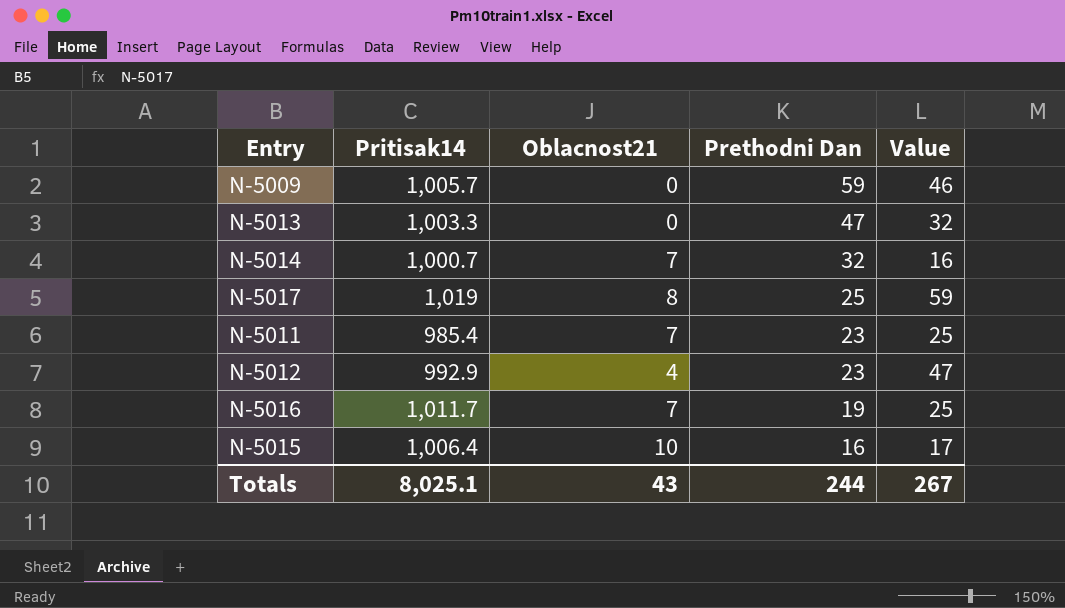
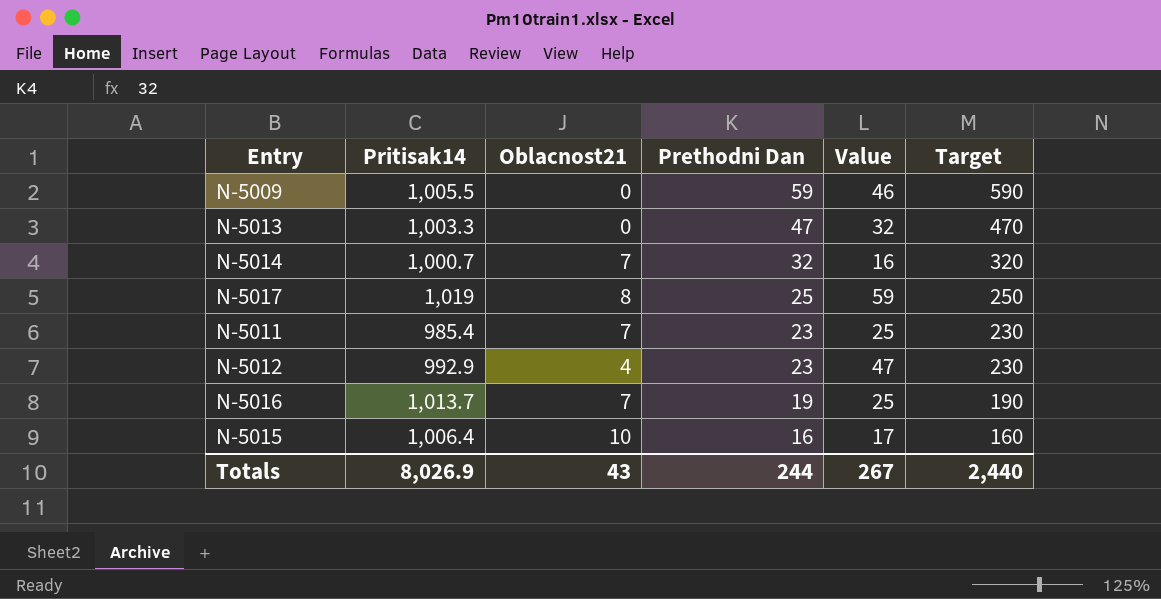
column Target | formula: none -> [Prethodni Dan] * 10
N-5009 | Pritisak14: 1,005.7 -> 1,005.5
N-5016 | Pritisak14: 1,011.7 -> 1,013.7
Totals | Pritisak14: 8,025.1 -> 8,026.9

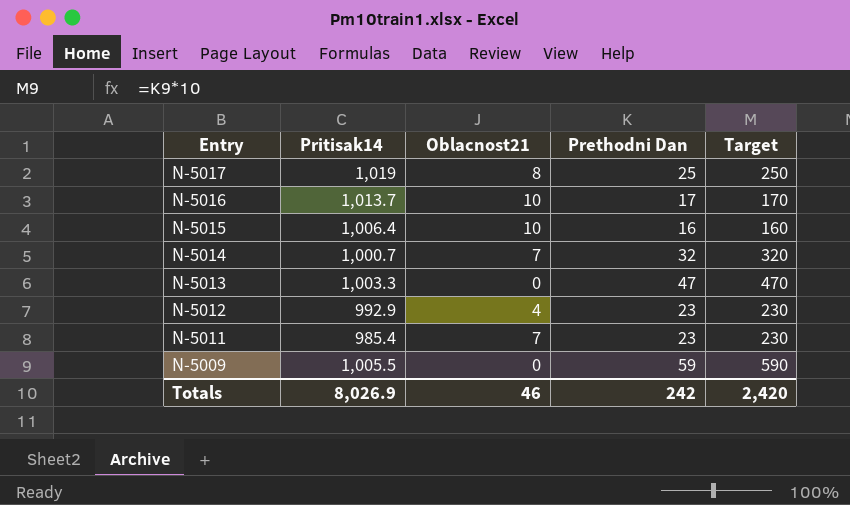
row order: Prethodni Dan descending -> Entry descending
column Value | position: 5 -> none
N-5016 | Oblacnost21: 7 -> 10
N-5016 | Prethodni Dan: 19 -> 17
N-5016 | Target: 190 -> 170
Totals | Oblacnost21: 43 -> 46
Totals | Prethodni Dan: 244 -> 242
Totals | Target: 2,440 -> 2,420

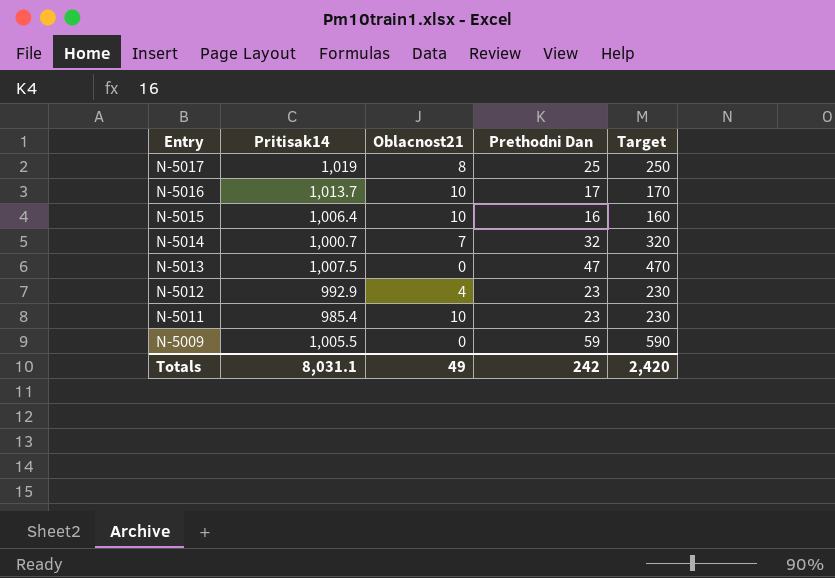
N-5013 | Pritisak14: 1,003.3 -> 1,007.5
N-5011 | Oblacnost21: 7 -> 10
Totals | Pritisak14: 8,026.9 -> 8,031.1
Totals | Oblacnost21: 46 -> 49

